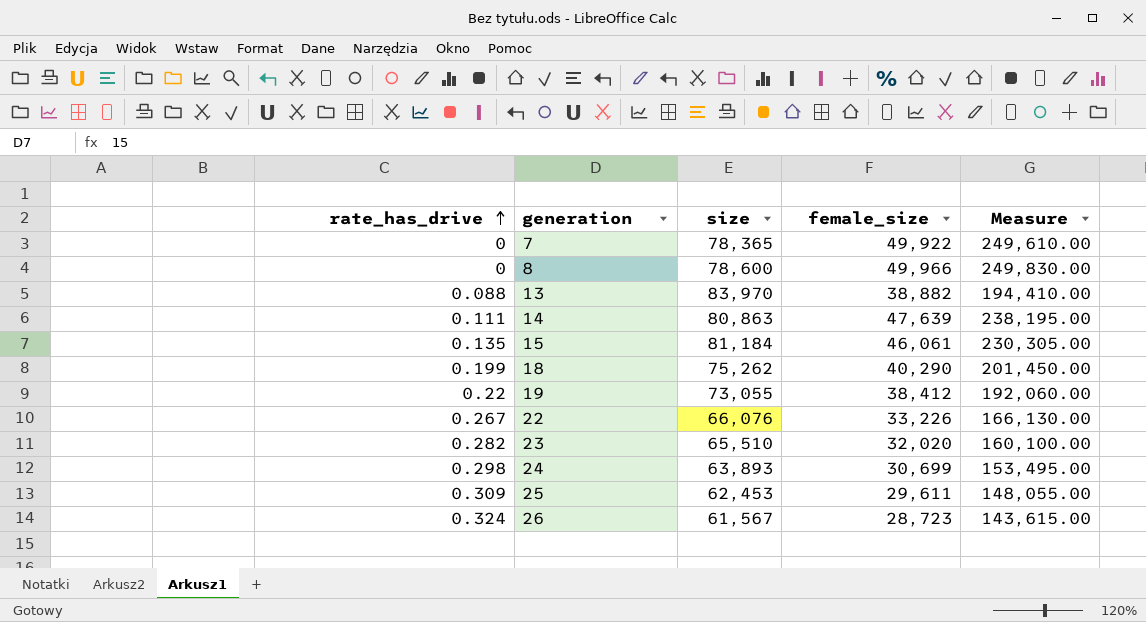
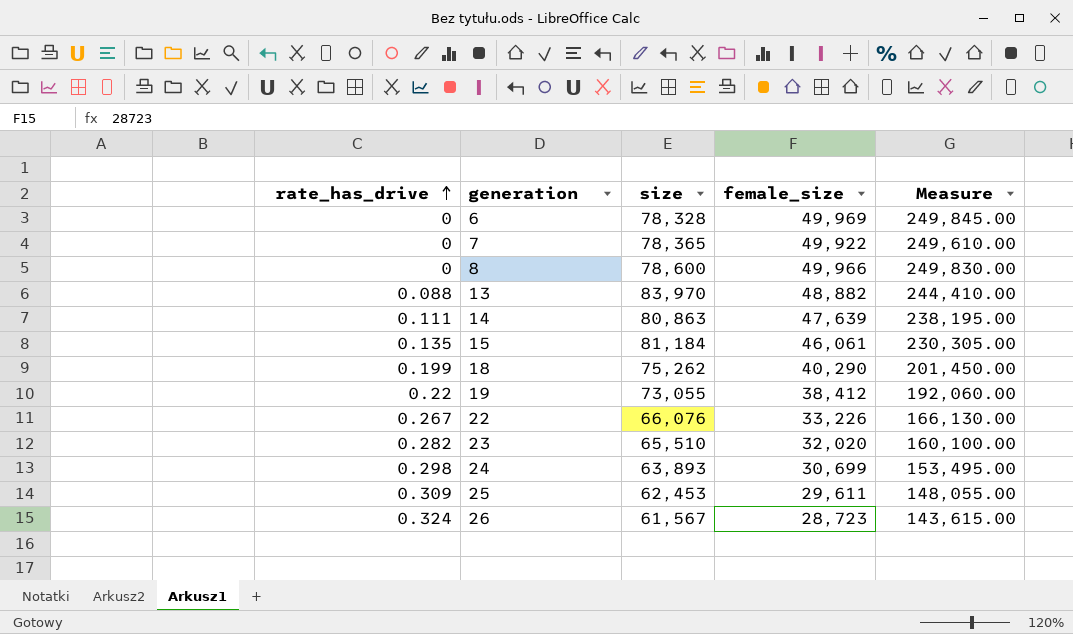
row 6: none -> 0 | 78,328 | 49,969 | 249,845.00
13 | female_size: 38,882 -> 48,882
13 | Measure: 194,410.00 -> 244,410.00

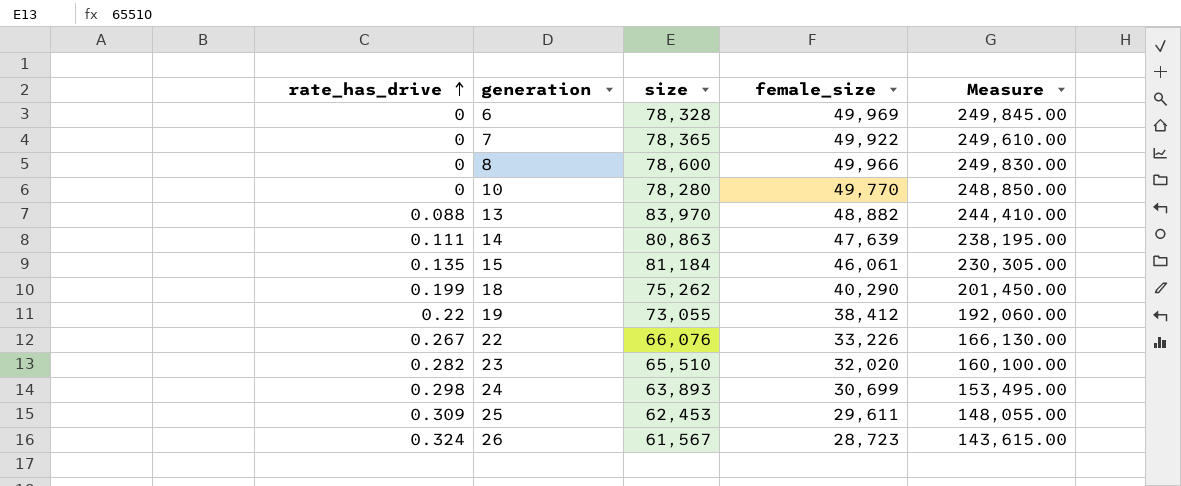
row 10: none -> 0 | 78,280 | 49,770 | 248,850.00

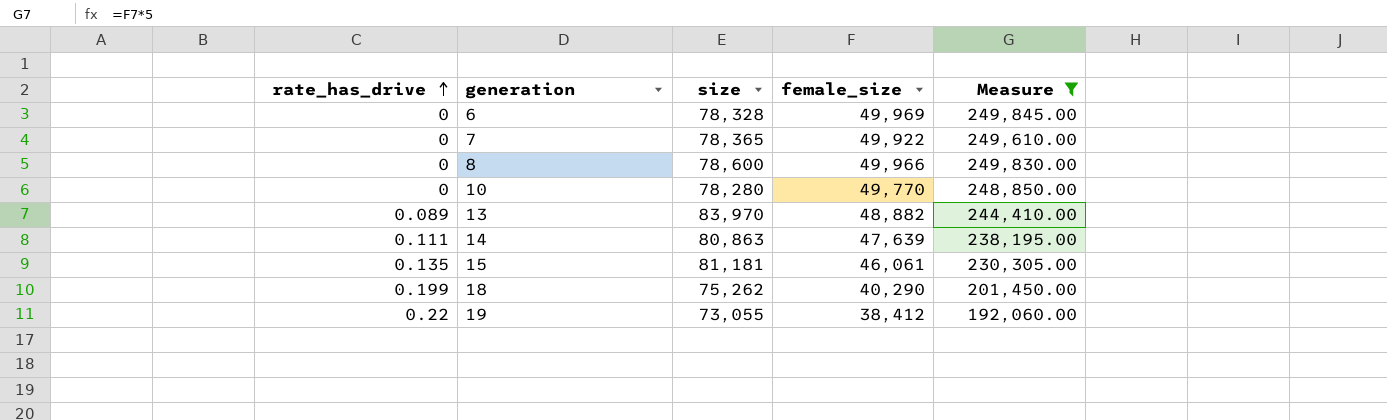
filter: none -> Measure >= 192,060.00
13 | rate_has_drive: 0.088 -> 0.089
15 | size: 81,184 -> 81,181

